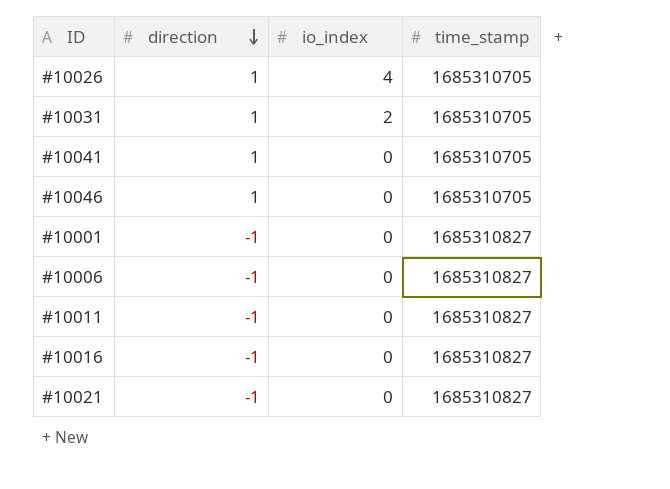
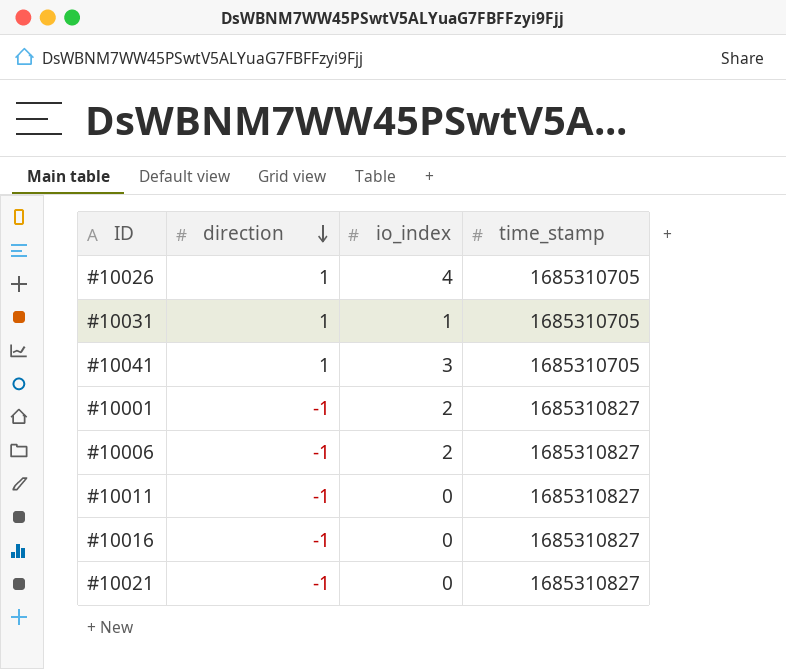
row #10046: 1 | 0 | 1685310705 -> none
#10031 | io_index: 2 -> 1
#10041 | io_index: 0 -> 3
#10001 | io_index: 0 -> 2
#10006 | io_index: 0 -> 2

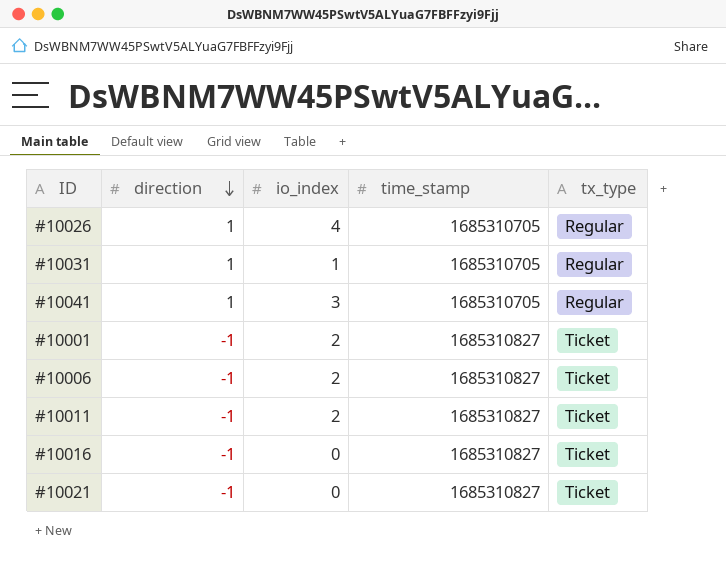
column tx_type | position: none -> 5
#10011 | io_index: 0 -> 2

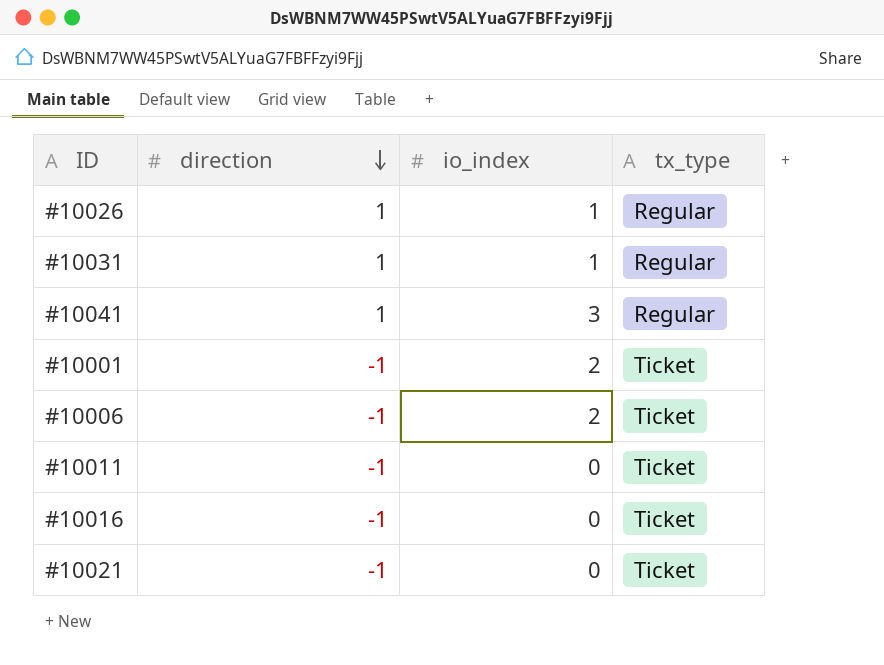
column time_stamp | position: 4 -> none
#10026 | io_index: 4 -> 1
#10011 | io_index: 2 -> 0

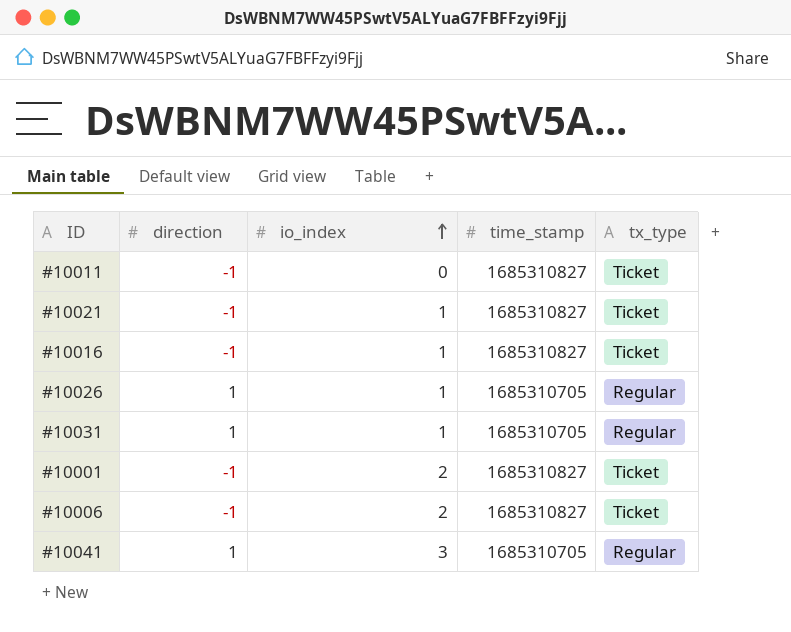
row order: direction descending -> io_index ascending
column time_stamp | position: none -> 4
#10021 | io_index: 0 -> 1
#10016 | io_index: 0 -> 1

